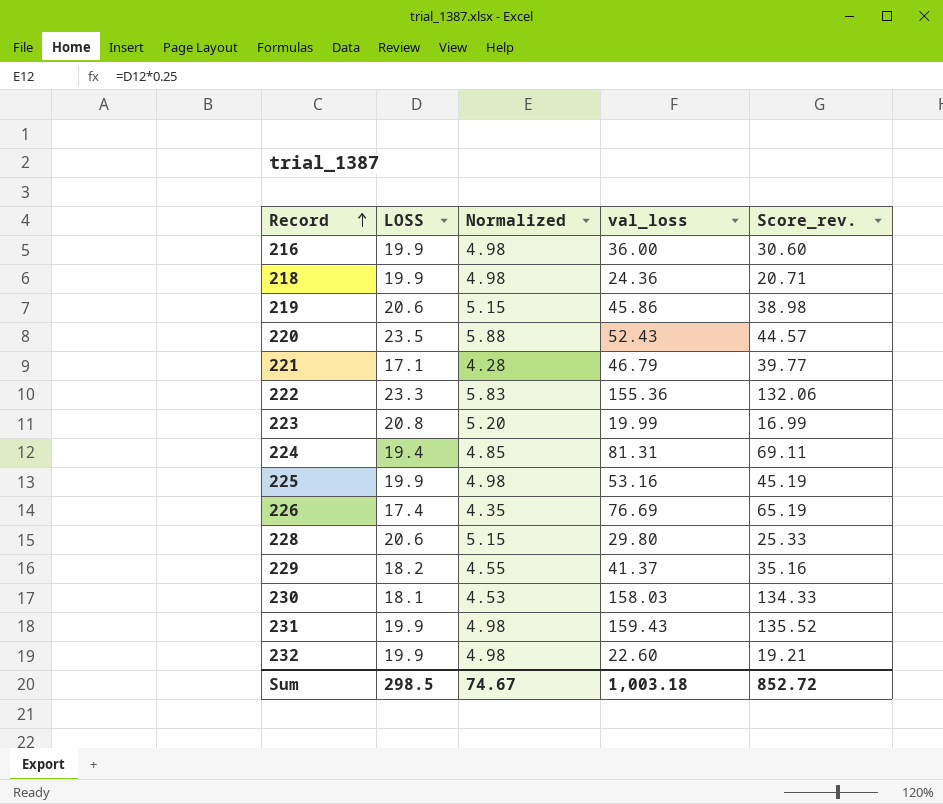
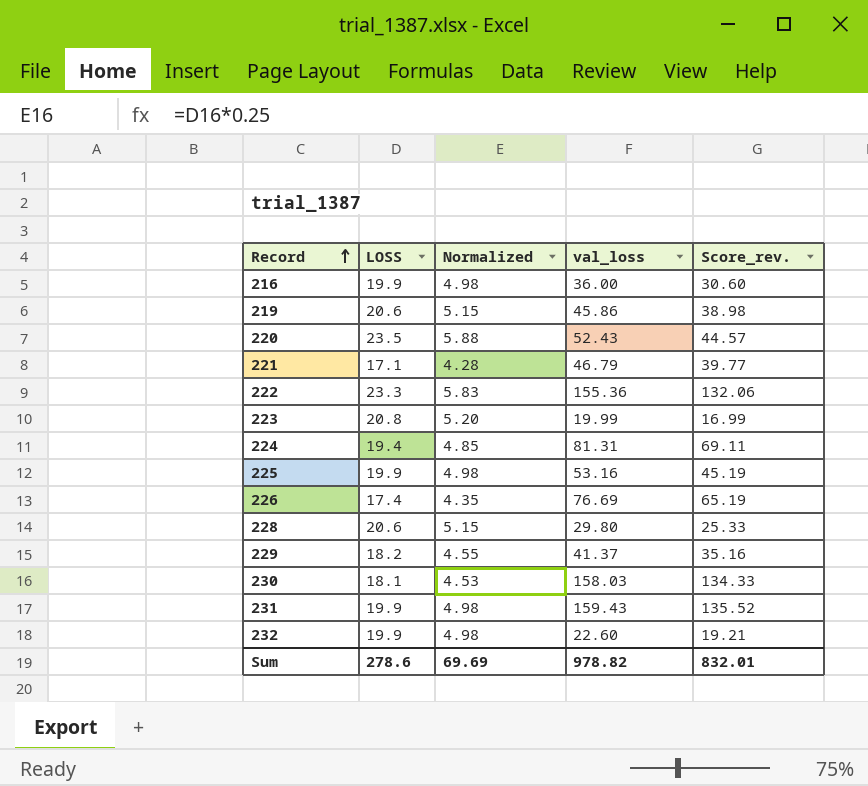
row 218: 19.9 | 4.98 | 24.36 | 20.71 -> none
Sum | LOSS: 298.5 -> 278.6
Sum | Normalized: 74.67 -> 69.69
Sum | val_loss: 1,003.18 -> 978.82
Sum | Score_rev.: 852.72 -> 832.01

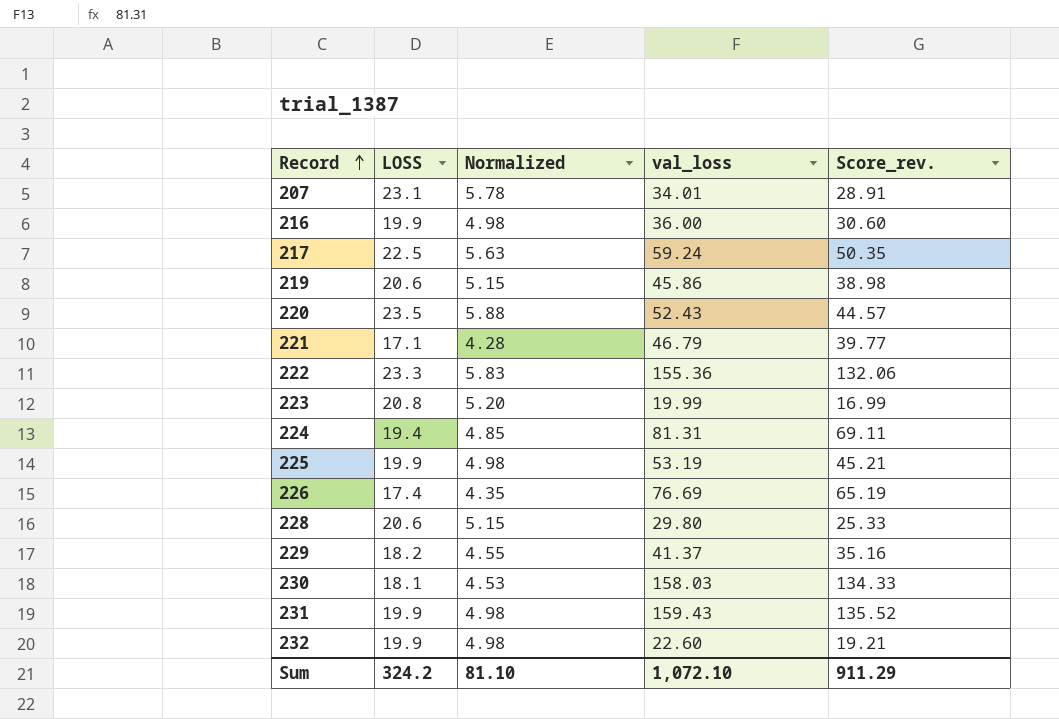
row 207: none -> 23.1 | 5.78 | 34.01 | 28.91
row 217: none -> 22.5 | 5.63 | 59.24 | 50.35
225 | val_loss: 53.16 -> 53.19
225 | Score_rev.: 45.19 -> 45.21
Sum | LOSS: 278.6 -> 324.2
Sum | Normalized: 69.69 -> 81.10
Sum | val_loss: 978.82 -> 1,072.10
Sum | Score_rev.: 832.01 -> 911.29

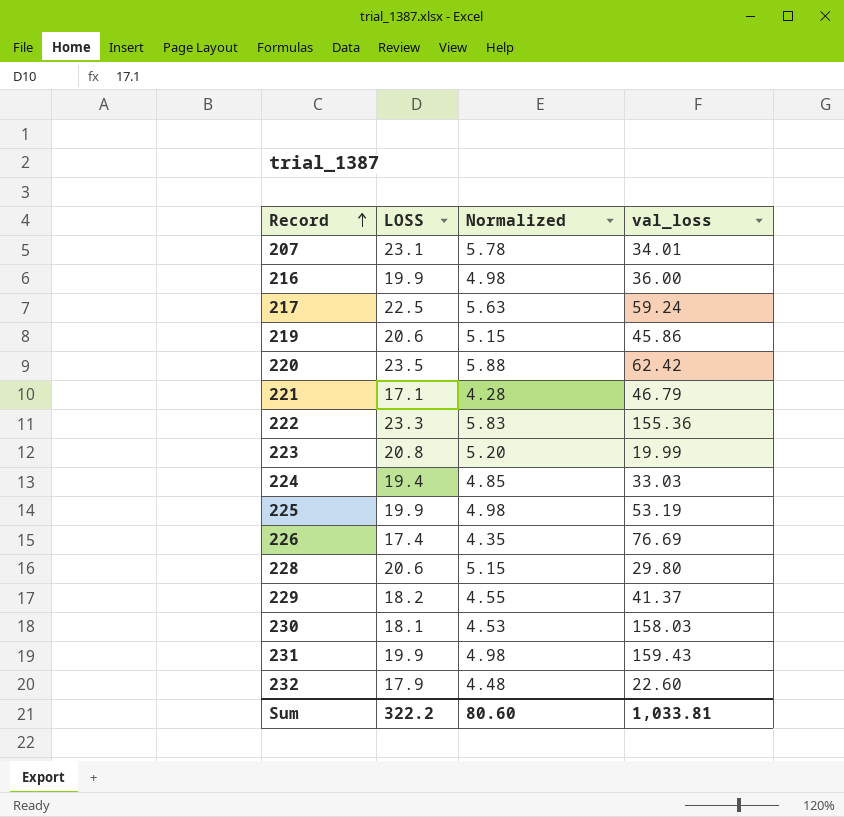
column Score_rev. | formula: [val_loss] * 0.85 -> none
220 | val_loss: 52.43 -> 62.42
224 | val_loss: 81.31 -> 33.03
232 | LOSS: 19.9 -> 17.9
232 | Normalized: 4.98 -> 4.48
Sum | LOSS: 324.2 -> 322.2
Sum | Normalized: 81.10 -> 80.60
Sum | val_loss: 1,072.10 -> 1,033.81

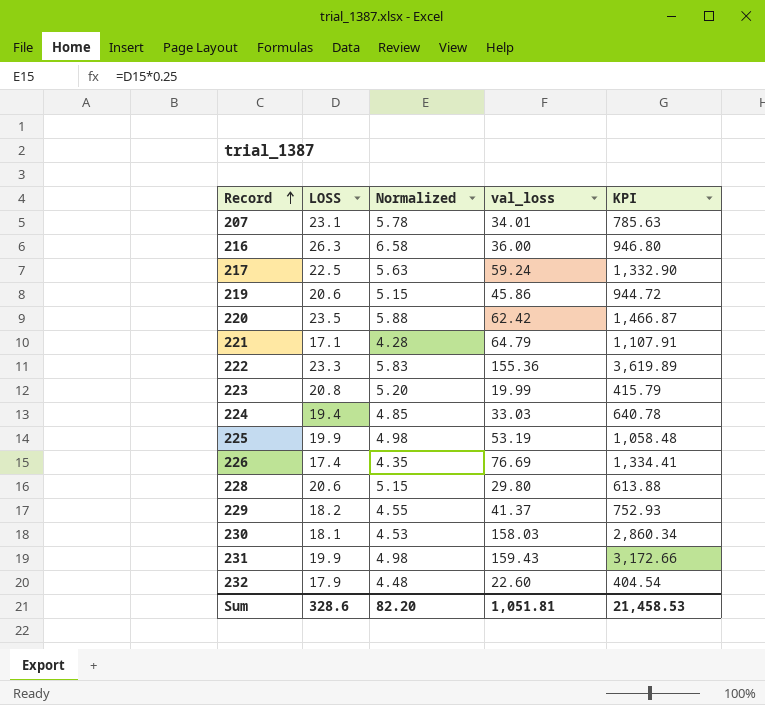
column KPI | formula: none -> [LOSS] * [val_loss]
216 | LOSS: 19.9 -> 26.3
216 | Normalized: 4.98 -> 6.58
221 | val_loss: 46.79 -> 64.79
Sum | LOSS: 322.2 -> 328.6
Sum | Normalized: 80.60 -> 82.20
Sum | val_loss: 1,033.81 -> 1,051.81

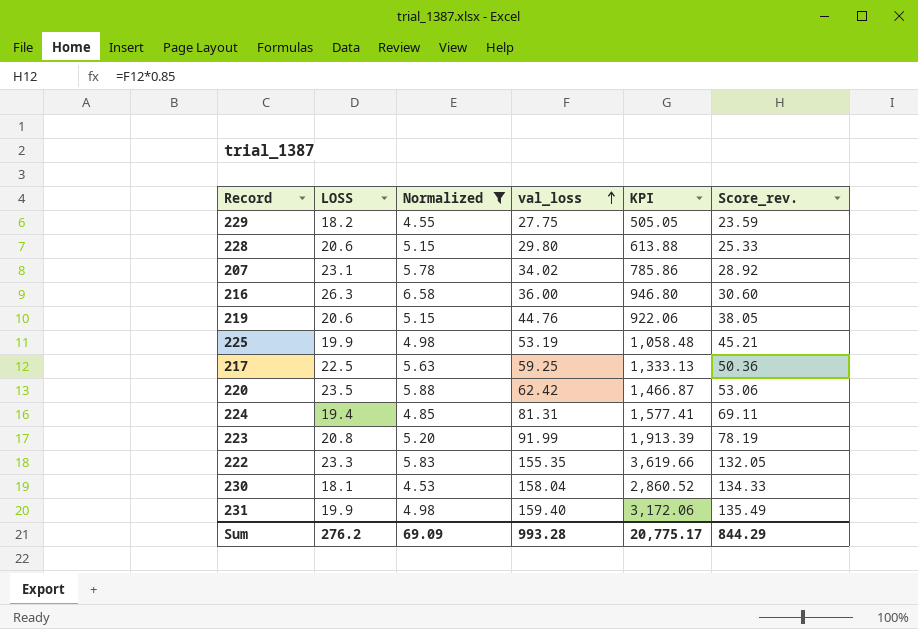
filter: none -> Normalized >= 4.53
row order: Record ascending -> val_loss ascending
column Score_rev. | formula: none -> [val_loss] * 0.85
229 | val_loss: 41.37 -> 27.75
229 | KPI: 752.93 -> 505.05
207 | val_loss: 34.01 -> 34.02
207 | KPI: 785.63 -> 785.86
219 | val_loss: 45.86 -> 44.76
219 | KPI: 944.72 -> 922.06
217 | val_loss: 59.24 -> 59.25
217 | KPI: 1,332.90 -> 1,333.13
224 | val_loss: 33.03 -> 81.31
224 | KPI: 640.78 -> 1,577.41
223 | val_loss: 19.99 -> 91.99
223 | KPI: 415.79 -> 1,913.39
222 | val_loss: 155.36 -> 155.35
222 | KPI: 3,619.89 -> 3,619.66
230 | val_loss: 158.03 -> 158.04
230 | KPI: 2,860.34 -> 2,860.52
231 | val_loss: 159.43 -> 159.40
231 | KPI: 3,172.66 -> 3,172.06
Sum | LOSS: 328.6 -> 276.2
Sum | Normalized: 82.20 -> 69.09
Sum | val_loss: 1,051.81 -> 993.28
Sum | KPI: 21,458.53 -> 20,775.17

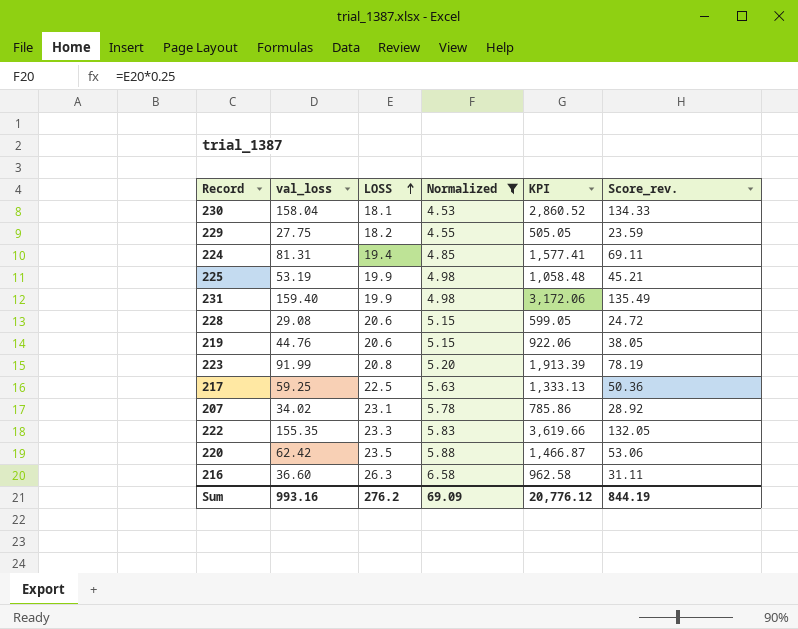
row order: val_loss ascending -> LOSS ascending
column val_loss | position: 4 -> 2
228 | val_loss: 29.80 -> 29.08
228 | KPI: 613.88 -> 599.05
228 | Score_rev.: 25.33 -> 24.72
216 | val_loss: 36.00 -> 36.60
216 | KPI: 946.80 -> 962.58
216 | Score_rev.: 30.60 -> 31.11
Sum | val_loss: 993.28 -> 993.16
Sum | KPI: 20,775.17 -> 20,776.12
Sum | Score_rev.: 844.29 -> 844.19

